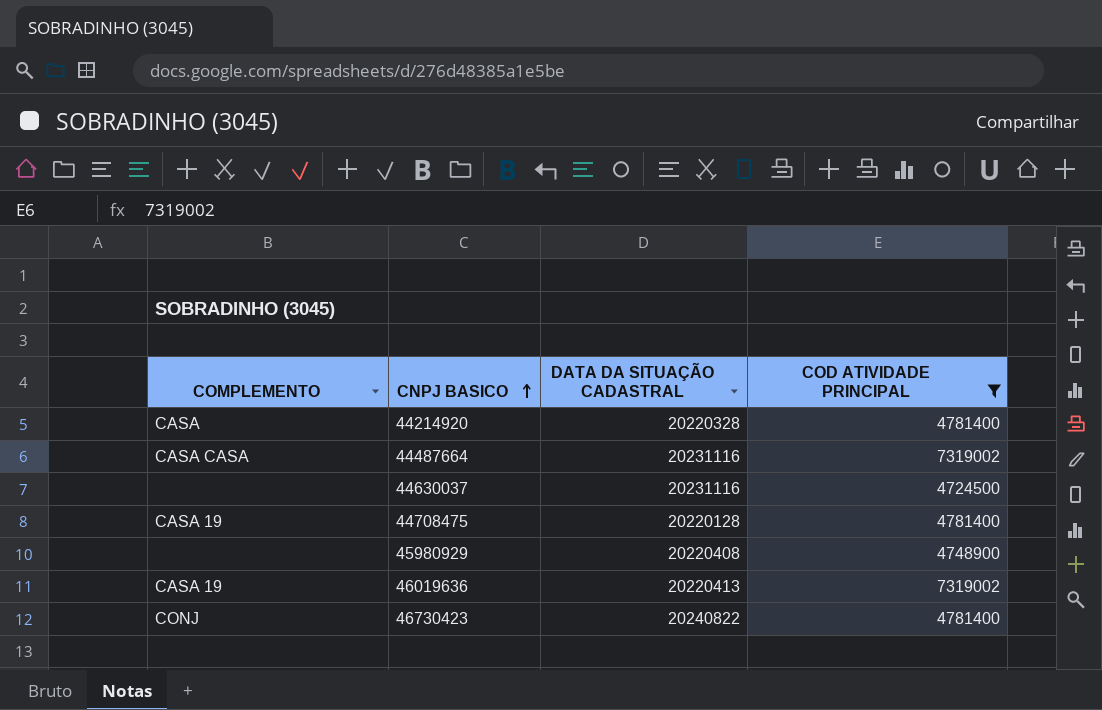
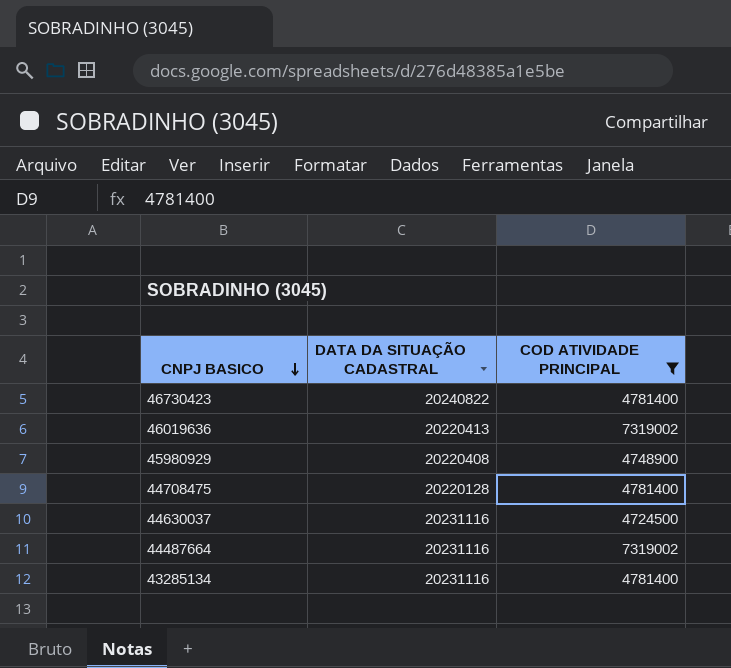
row order: CNPJ BASICO ascending -> CNPJ BASICO descending
column COMPLEMENTO | position: 1 -> none
row 44214920: CASA | 20220328 | 4781400 -> none
row 43285134: none -> 20231116 | 4781400

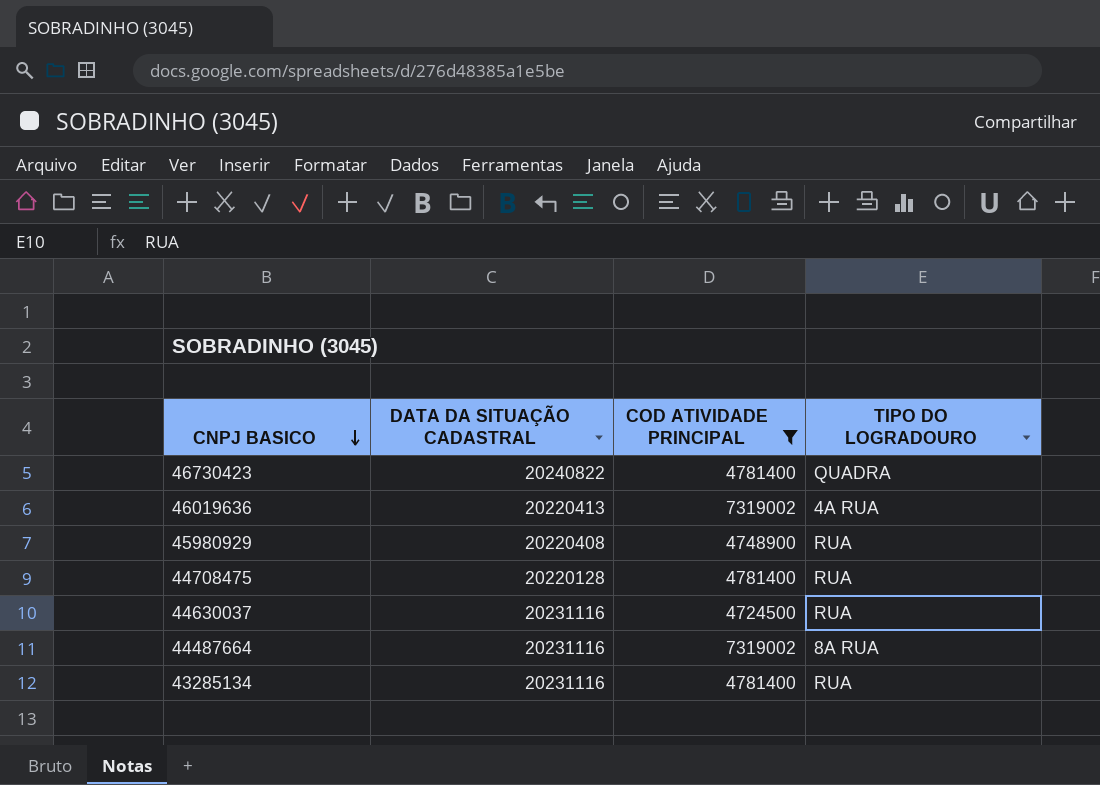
column TIPO DO LOGRADOURO | position: none -> 4

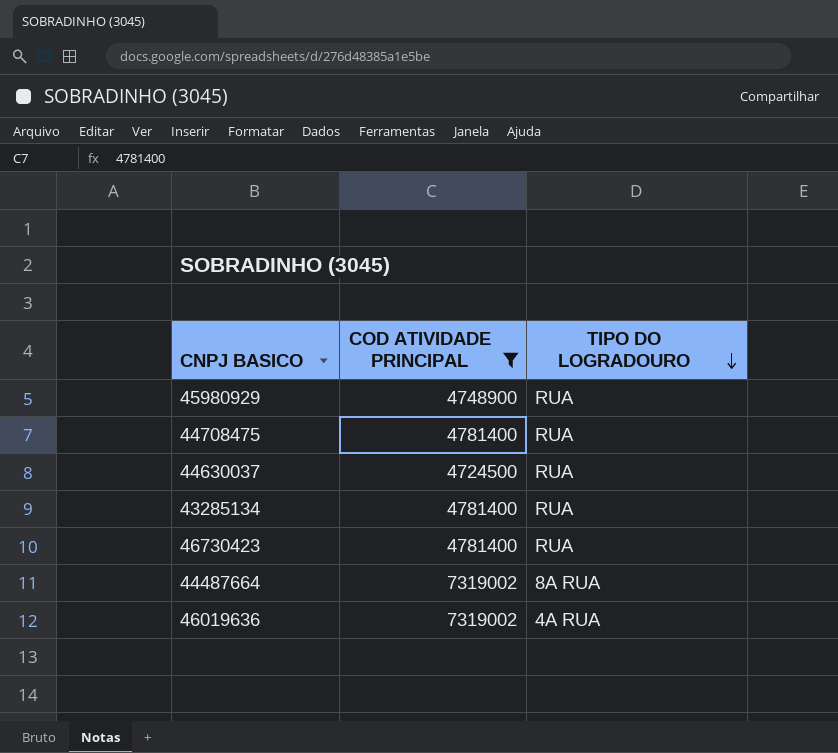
row order: CNPJ BASICO descending -> TIPO DO LOGRADOURO descending
column DATA DA SITUAÇÃO CADASTRAL | position: 2 -> none
46730423 | TIPO DO LOGRADOURO: QUADRA -> RUA

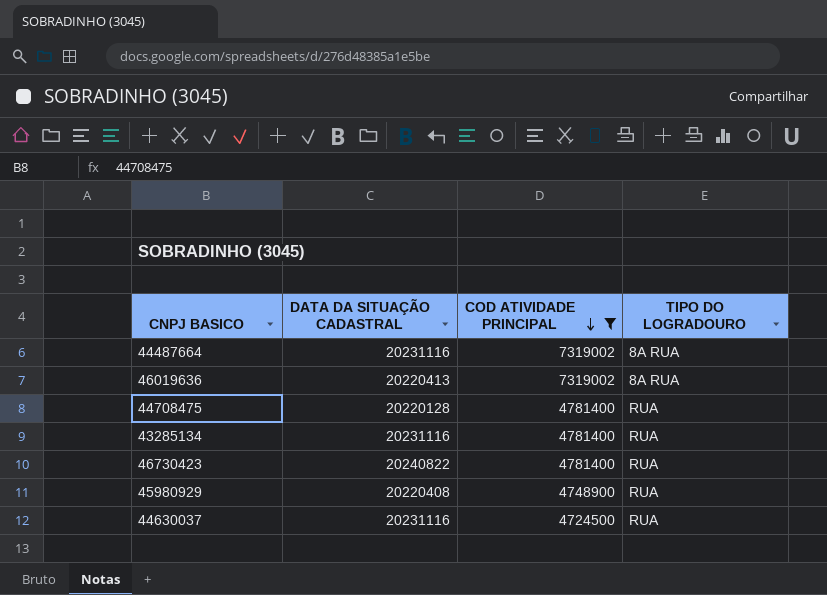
row order: TIPO DO LOGRADOURO descending -> COD ATIVIDADE PRINCIPAL descending
column DATA DA SITUAÇÃO CADASTRAL | position: none -> 2
46019636 | TIPO DO LOGRADOURO: 4A RUA -> 8A RUA

